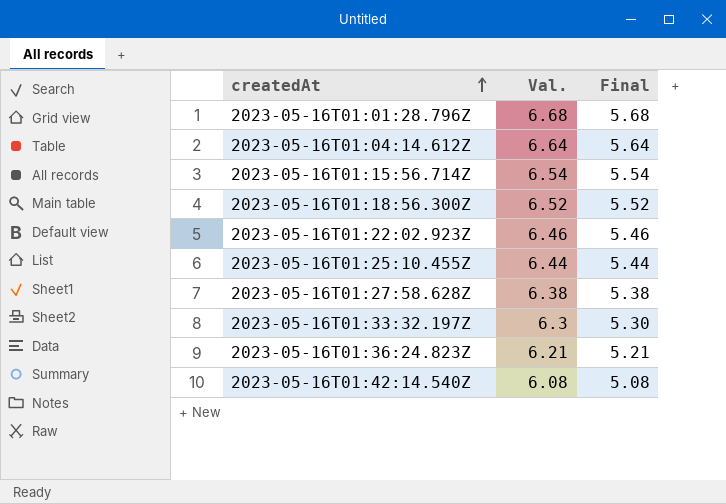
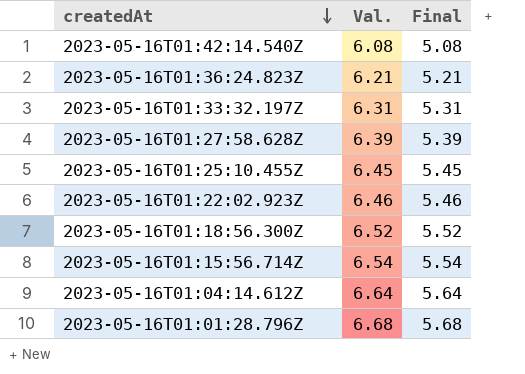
row order: createdAt ascending -> createdAt descending
2023-05-16T01:33:32.197Z | Val.: 6.3 -> 6.31
2023-05-16T01:33:32.197Z | Final: 5.30 -> 5.31
2023-05-16T01:27:58.628Z | Val.: 6.38 -> 6.39
2023-05-16T01:27:58.628Z | Final: 5.38 -> 5.39
2023-05-16T01:25:10.455Z | Val.: 6.44 -> 6.45
2023-05-16T01:25:10.455Z | Final: 5.44 -> 5.45

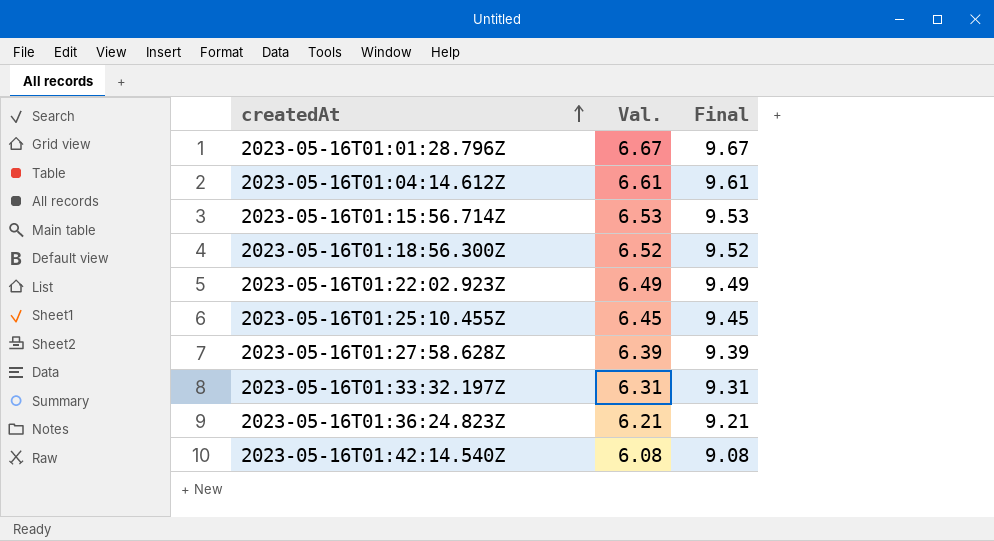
row order: createdAt descending -> createdAt ascending
column Final | formula: [Val.] - 1 -> [Val.] + 3
2023-05-16T01:01:28.796Z | Val.: 6.68 -> 6.67
2023-05-16T01:04:14.612Z | Val.: 6.64 -> 6.61
2023-05-16T01:15:56.714Z | Val.: 6.54 -> 6.53
2023-05-16T01:22:02.923Z | Val.: 6.46 -> 6.49

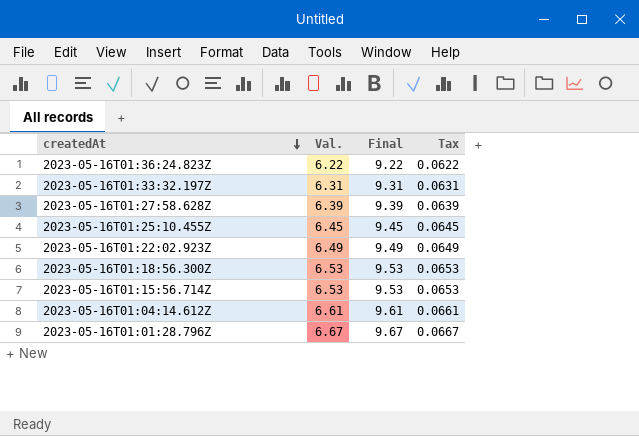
row order: createdAt ascending -> createdAt descending
column Tax | formula: none -> [Val.] * 0.01
row 2023-05-16T01:42:14.540Z: 6.08 | 9.08 -> none
2023-05-16T01:36:24.823Z | Val.: 6.21 -> 6.22
2023-05-16T01:36:24.823Z | Final: 9.21 -> 9.22
2023-05-16T01:18:56.300Z | Val.: 6.52 -> 6.53
2023-05-16T01:18:56.300Z | Final: 9.52 -> 9.53

